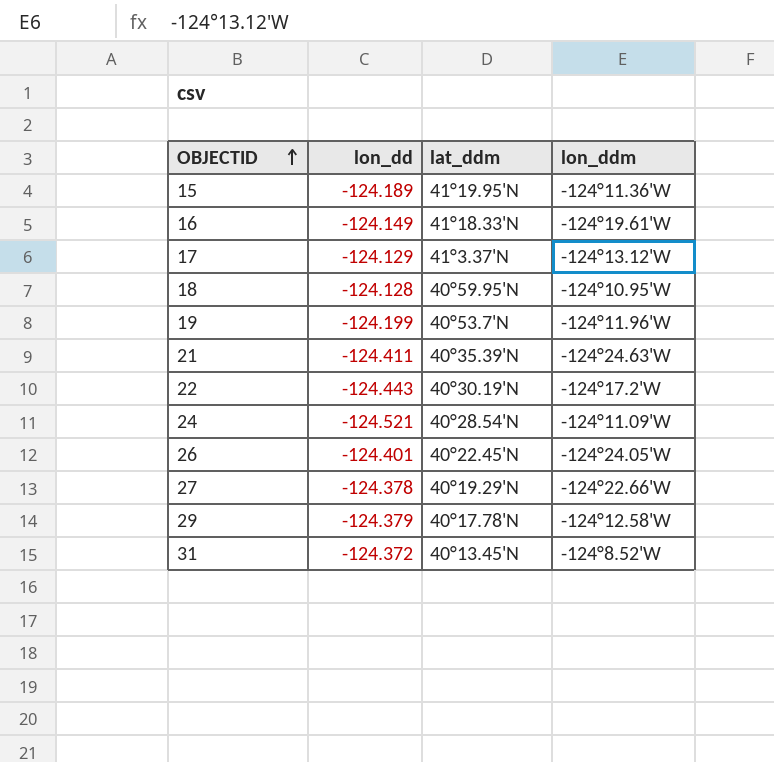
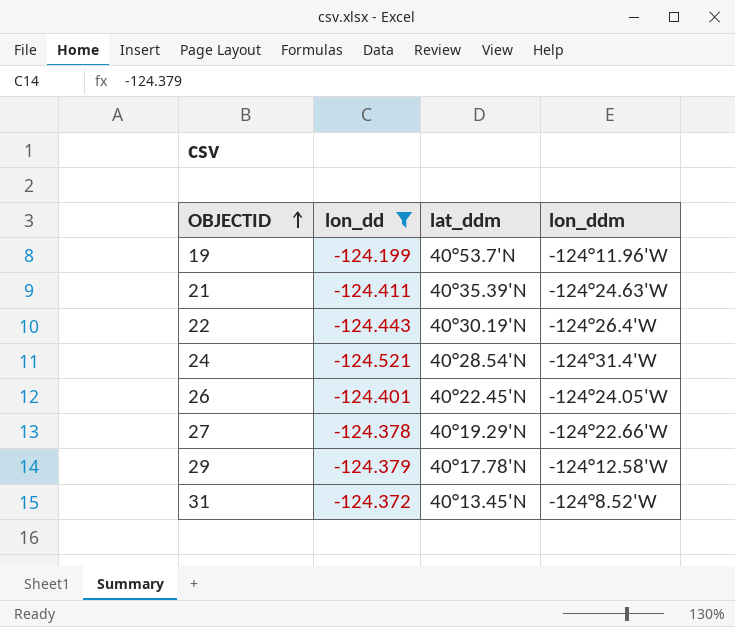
filter: none -> lon_dd <= -124.199
22 | lon_ddm: -124°17.2'W -> -124°26.4'W
24 | lon_ddm: -124°11.09'W -> -124°31.4'W

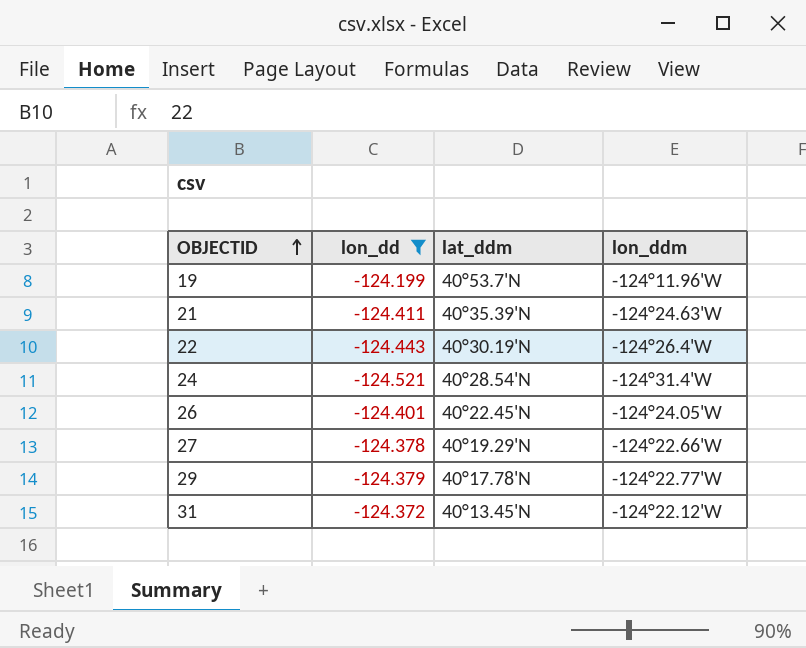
29 | lon_ddm: -124°12.58'W -> -124°22.77'W
31 | lon_ddm: -124°8.52'W -> -124°22.12'W

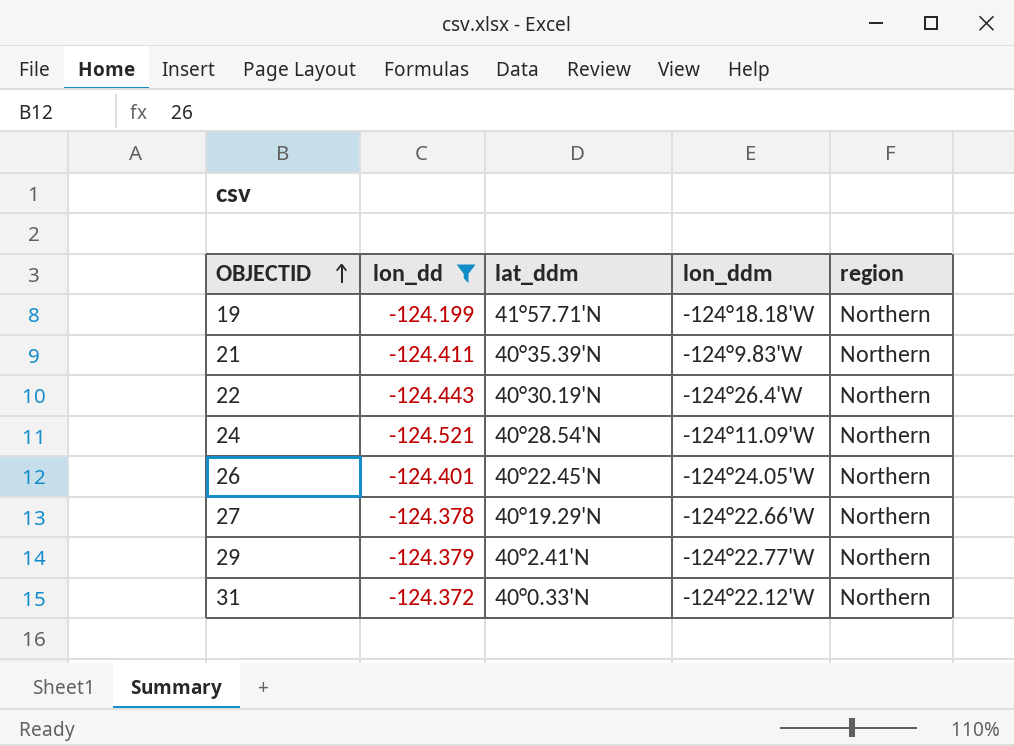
column region | position: none -> 5
19 | lat_ddm: 40°53.7'N -> 41°57.71'N
19 | lon_ddm: -124°11.96'W -> -124°18.18'W
21 | lon_ddm: -124°24.63'W -> -124°9.83'W
24 | lon_ddm: -124°31.4'W -> -124°11.09'W
29 | lat_ddm: 40°17.78'N -> 40°2.41'N
31 | lat_ddm: 40°13.45'N -> 40°0.33'N

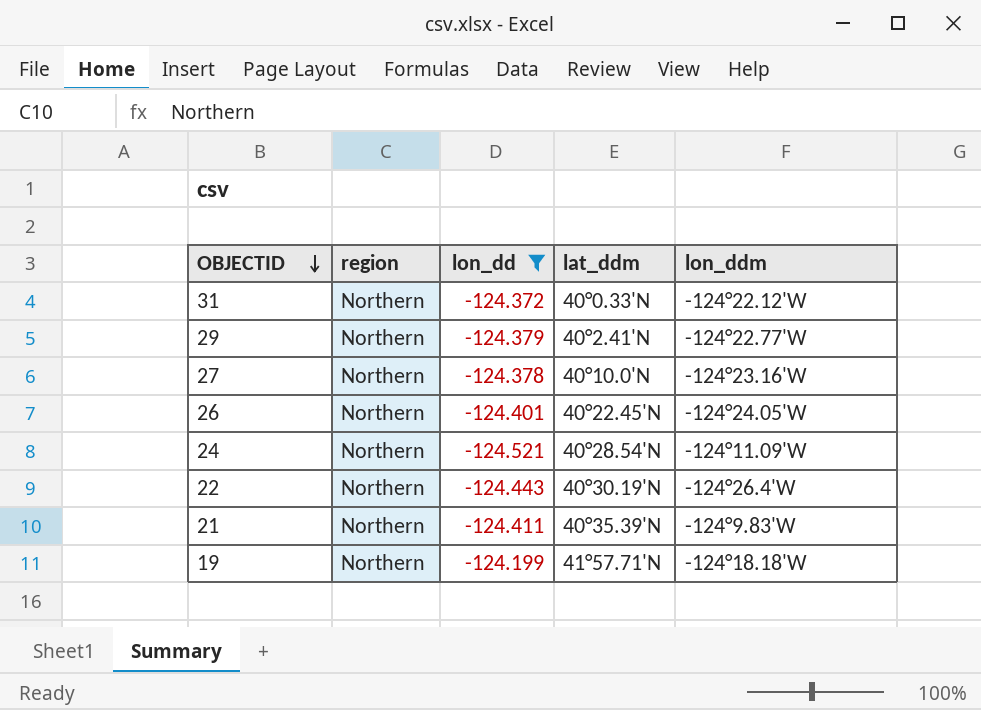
row order: OBJECTID ascending -> OBJECTID descending
column region | position: 5 -> 2
27 | lat_ddm: 40°19.29'N -> 40°10.0'N
27 | lon_ddm: -124°22.66'W -> -124°23.16'W

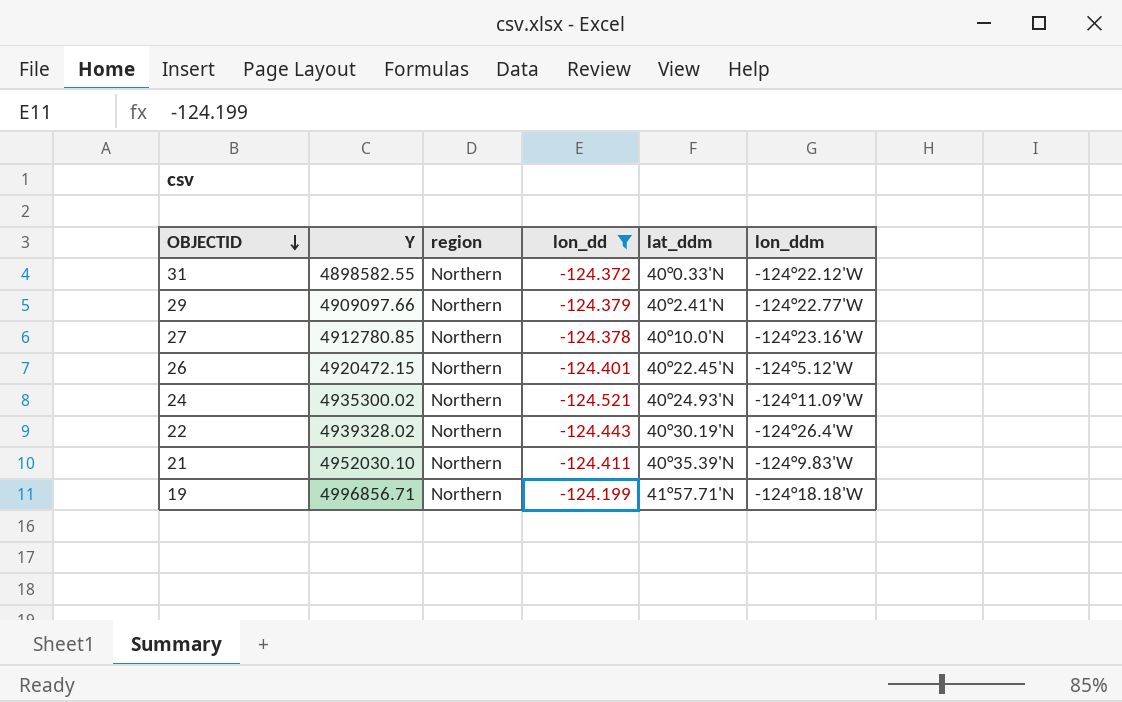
column Y | position: none -> 2
26 | lon_ddm: -124°24.05'W -> -124°5.12'W
24 | lat_ddm: 40°28.54'N -> 40°24.93'N

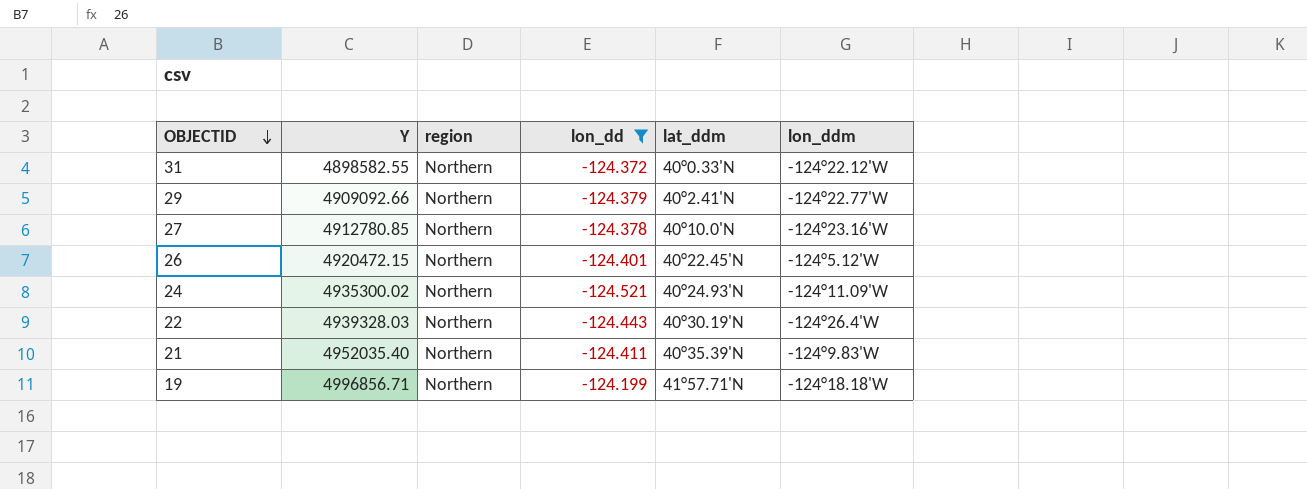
29 | Y: 4909097.66 -> 4909092.66
22 | Y: 4939328.02 -> 4939328.03
21 | Y: 4952030.10 -> 4952035.40

